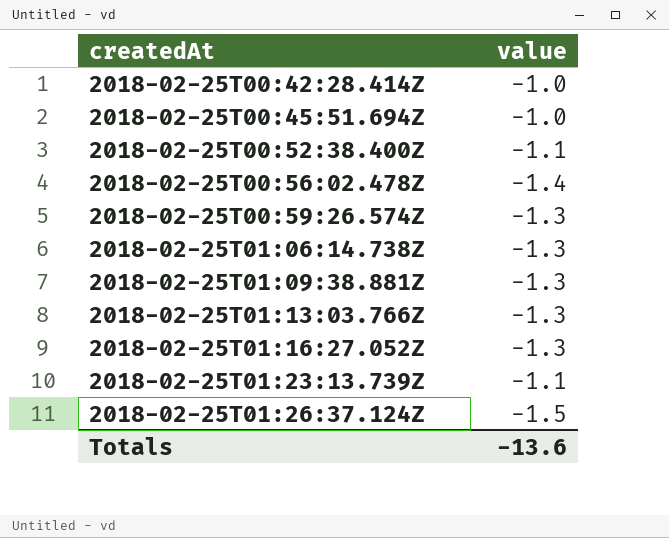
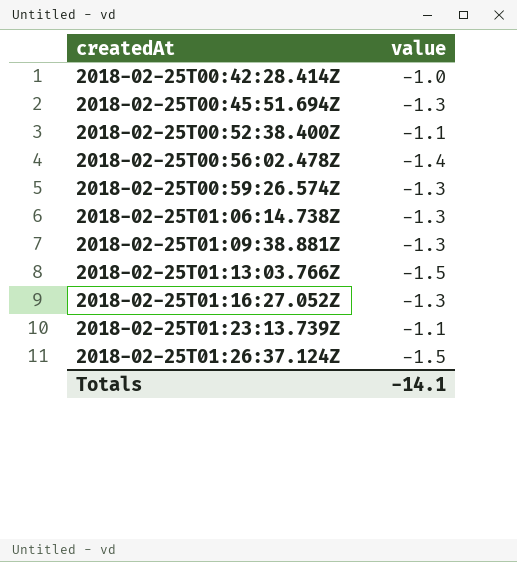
2018-02-25T00:45:51.694Z | value: -1.0 -> -1.3
2018-02-25T01:13:03.766Z | value: -1.3 -> -1.5
Totals | value: -13.6 -> -14.1

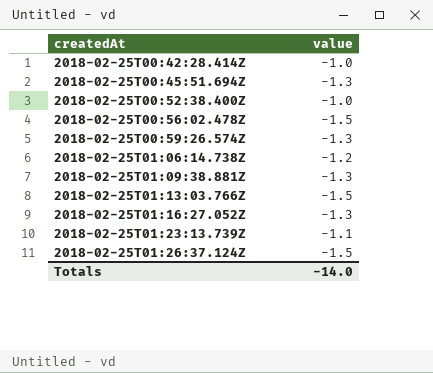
2018-02-25T00:52:38.400Z | value: -1.1 -> -1.0
2018-02-25T00:56:02.478Z | value: -1.4 -> -1.5
2018-02-25T01:06:14.738Z | value: -1.3 -> -1.2
Totals | value: -14.1 -> -14.0

